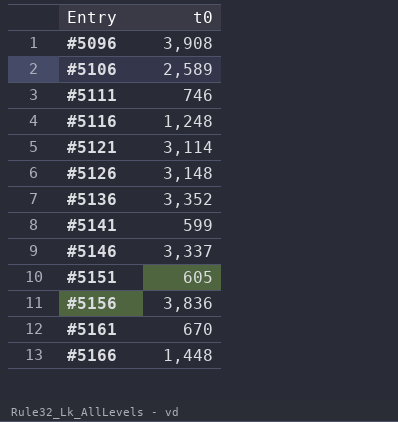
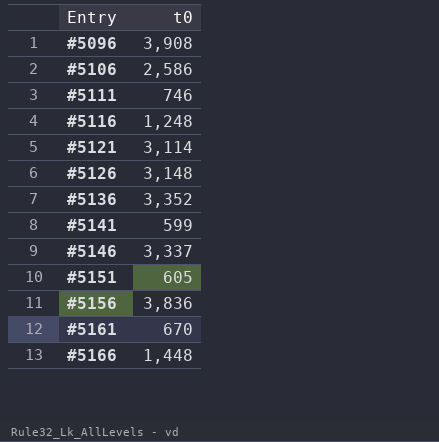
#5106 | t0: 2,589 -> 2,586

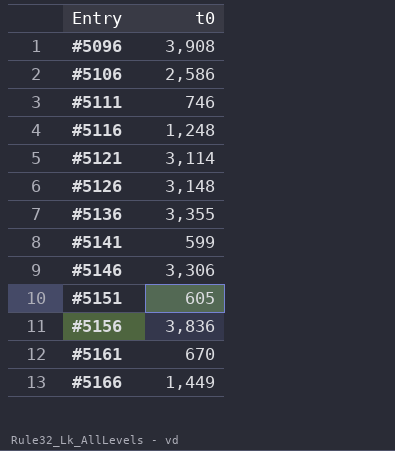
#5136 | t0: 3,352 -> 3,355
#5146 | t0: 3,337 -> 3,306
#5166 | t0: 1,448 -> 1,449

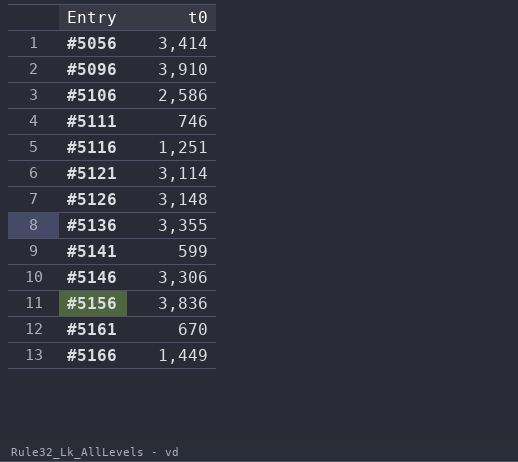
row #5151: 605 -> none
row #5056: none -> 3,414
#5096 | t0: 3,908 -> 3,910
#5116 | t0: 1,248 -> 1,251

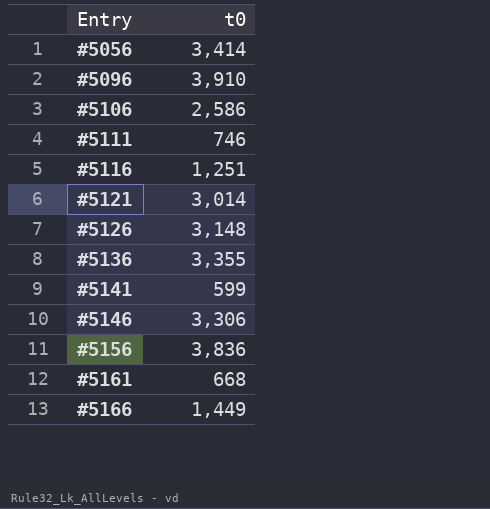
#5121 | t0: 3,114 -> 3,014
#5161 | t0: 670 -> 668

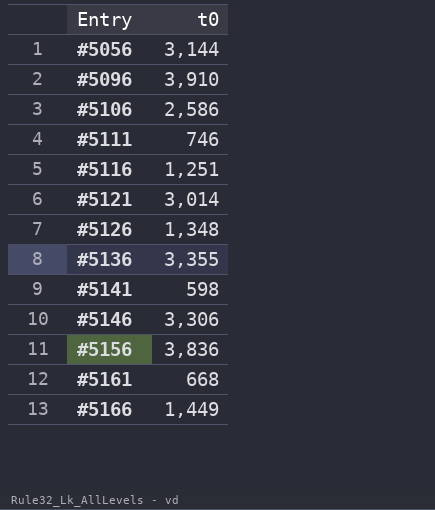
#5056 | t0: 3,414 -> 3,144
#5126 | t0: 3,148 -> 1,348
#5141 | t0: 599 -> 598

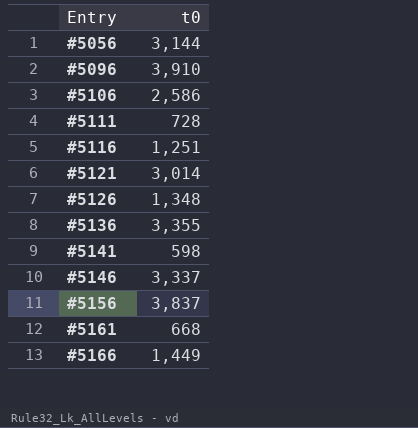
#5111 | t0: 746 -> 728
#5146 | t0: 3,306 -> 3,337
#5156 | t0: 3,836 -> 3,837

